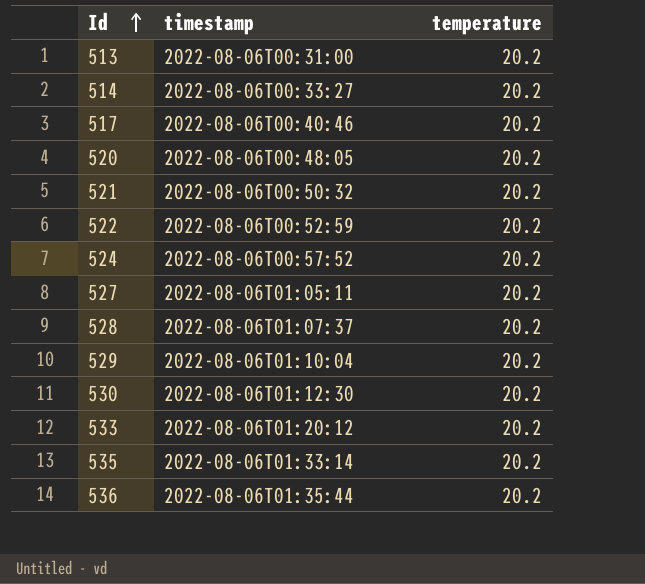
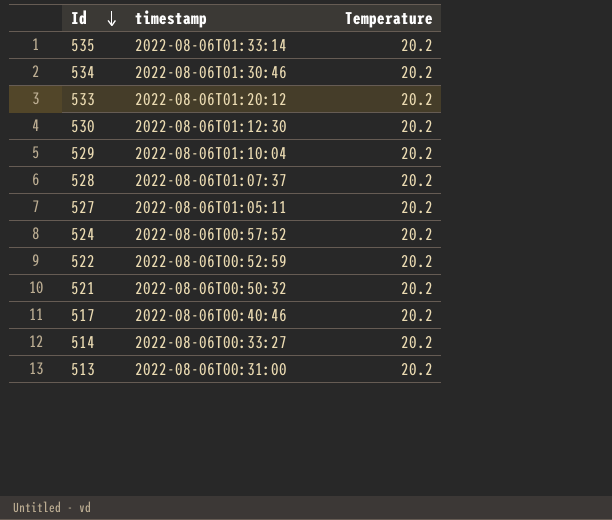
row order: Id ascending -> Id descending
column name: temperature -> Temperature
row 520: 2022-08-06T00:48:05 | 20.2 -> none
row 536: 2022-08-06T01:35:44 | 20.2 -> none
row 534: none -> 2022-08-06T01:30:46 | 20.2

